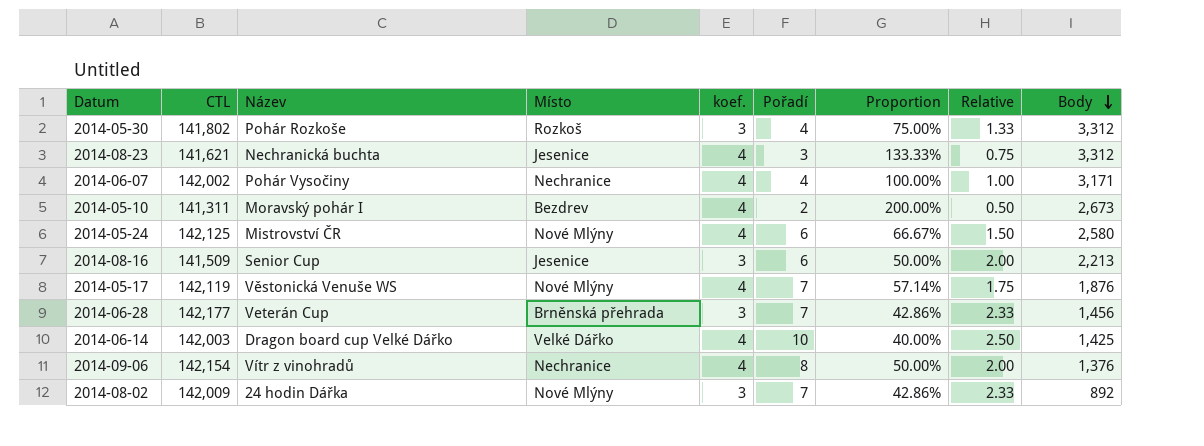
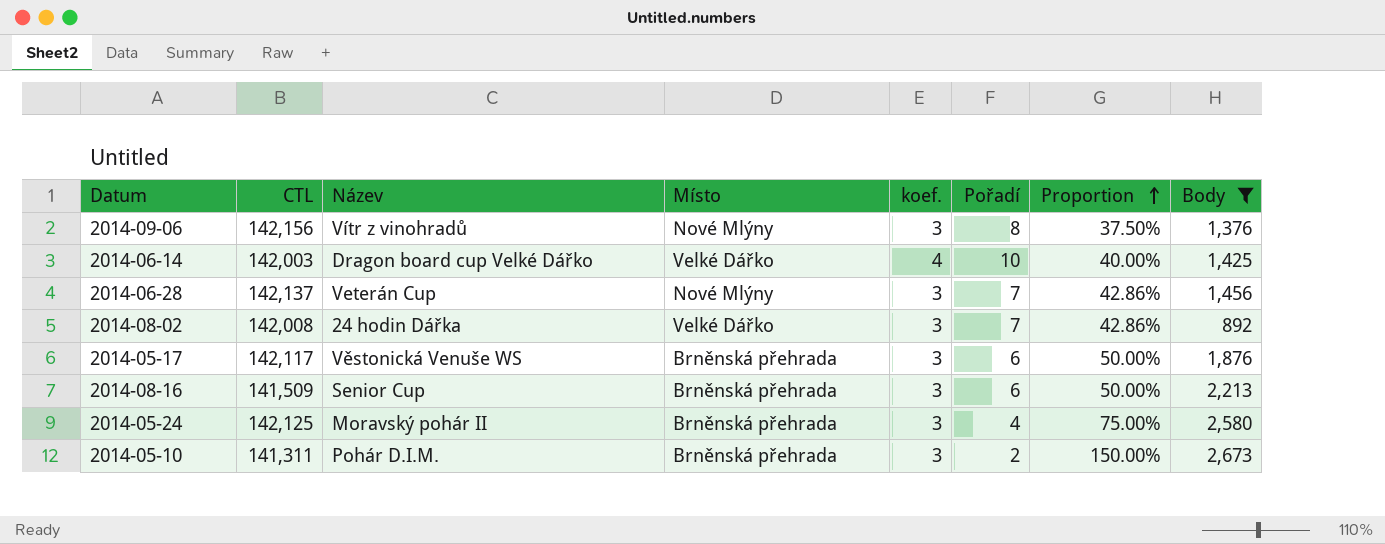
filter: none -> Body <= 2,673
row order: Body descending -> Proportion ascending
column Relative | formula: [Pořadí] / [koef.] -> none
2014-09-06 | CTL: 142,154 -> 142,156
2014-09-06 | Místo: Nechranice -> Nové Mlýny
2014-09-06 | koef.: 4 -> 3
2014-09-06 | Proportion: 50.00% -> 37.50%
2014-06-28 | CTL: 142,177 -> 142,137
2014-06-28 | Místo: Brněnská přehrada -> Nové Mlýny
2014-08-02 | CTL: 142,009 -> 142,008
2014-08-02 | Místo: Nové Mlýny -> Velké Dářko
2014-05-17 | CTL: 142,119 -> 142,117
2014-05-17 | Místo: Nové Mlýny -> Brněnská přehrada
2014-05-17 | koef.: 4 -> 3
2014-05-17 | Pořadí: 7 -> 6
2014-05-17 | Proportion: 57.14% -> 50.00%
2014-08-16 | Místo: Jesenice -> Brněnská přehrada
2014-05-24 | Název: Mistrovství ČR -> Moravský pohár II
2014-05-24 | Místo: Nové Mlýny -> Brněnská přehrada
2014-05-24 | koef.: 4 -> 3
2014-05-24 | Pořadí: 6 -> 4
2014-05-24 | Proportion: 66.67% -> 75.00%
2014-05-10 | Název: Moravský pohár I -> Pohár D.I.M.
2014-05-10 | Místo: Bezdrev -> Brněnská přehrada
2014-05-10 | koef.: 4 -> 3
2014-05-10 | Proportion: 200.00% -> 150.00%

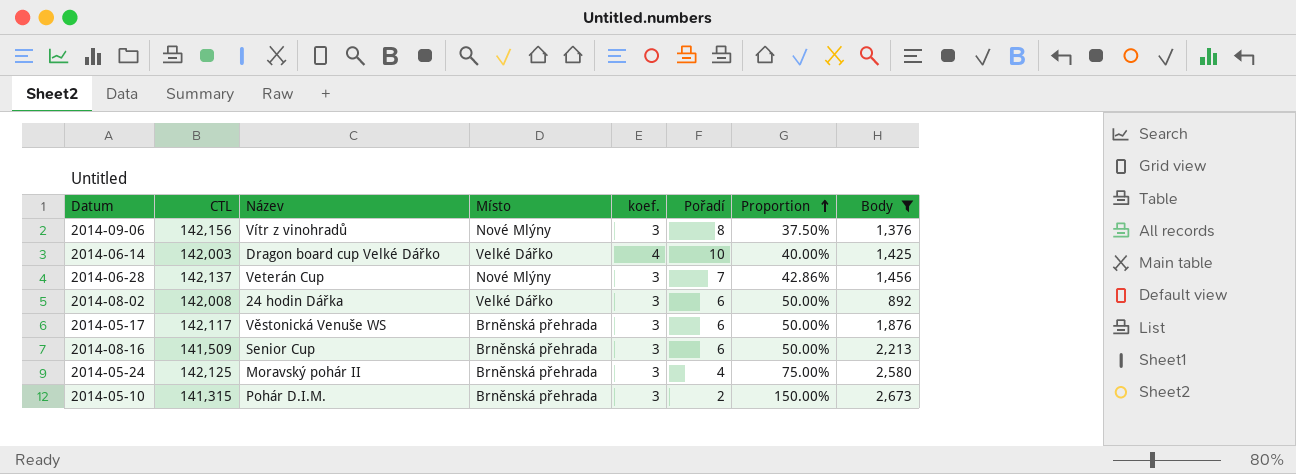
2014-08-02 | Pořadí: 7 -> 6
2014-08-02 | Proportion: 42.86% -> 50.00%
2014-05-10 | CTL: 141,311 -> 141,315

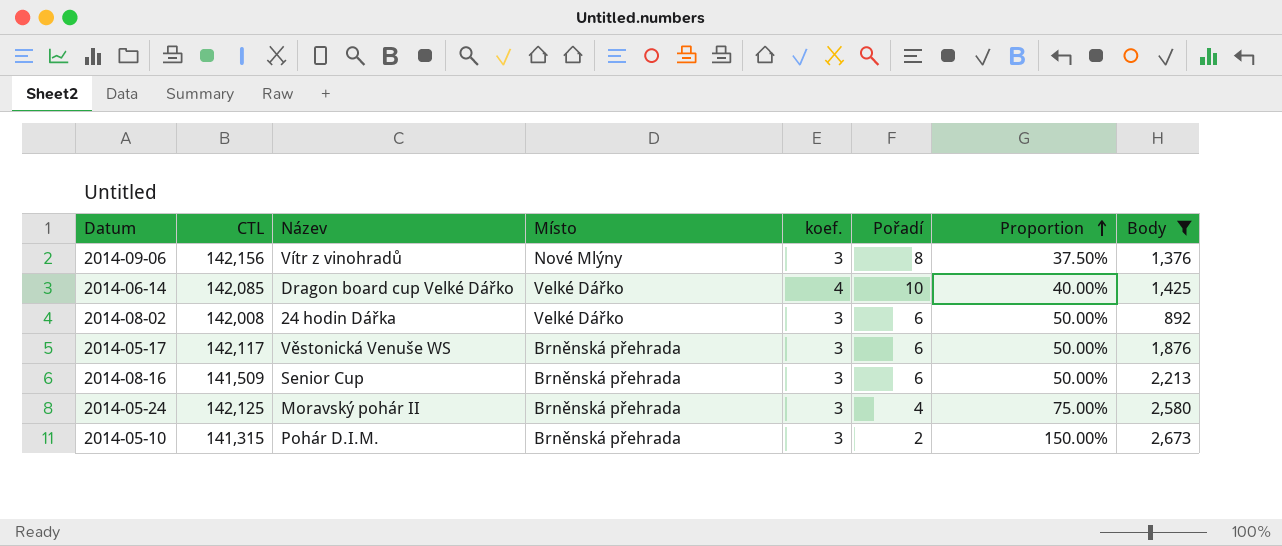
row 2014-06-28: 142,137 | Veterán Cup | Nové Mlýny | 3 | 7 | 42.86% | 1,456 -> none
2014-06-14 | CTL: 142,003 -> 142,085

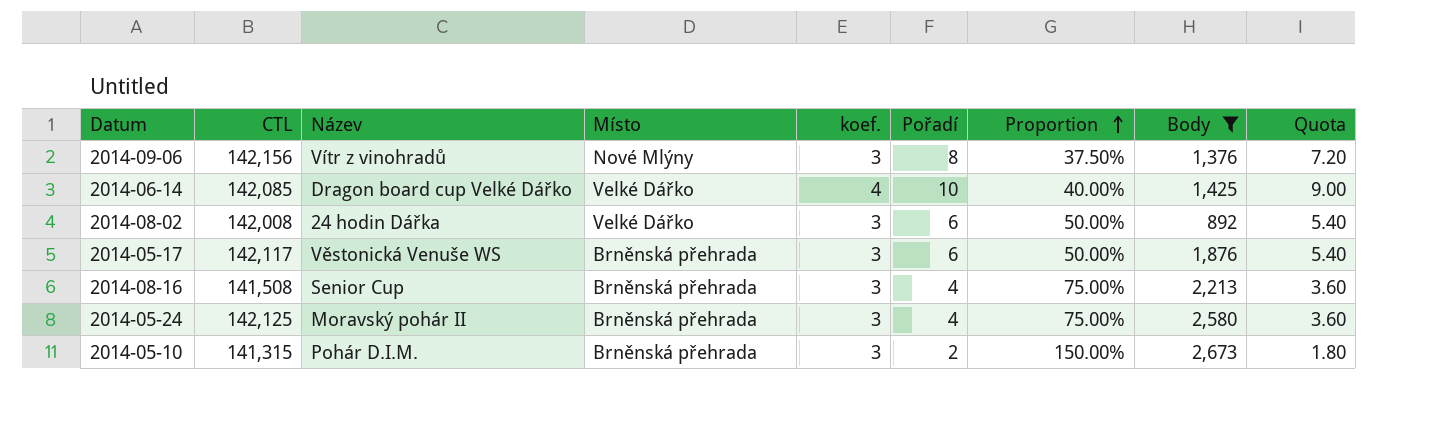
column Quota | formula: none -> [Pořadí] * 0.9
2014-08-16 | CTL: 141,509 -> 141,508
2014-08-16 | Pořadí: 6 -> 4
2014-08-16 | Proportion: 50.00% -> 75.00%

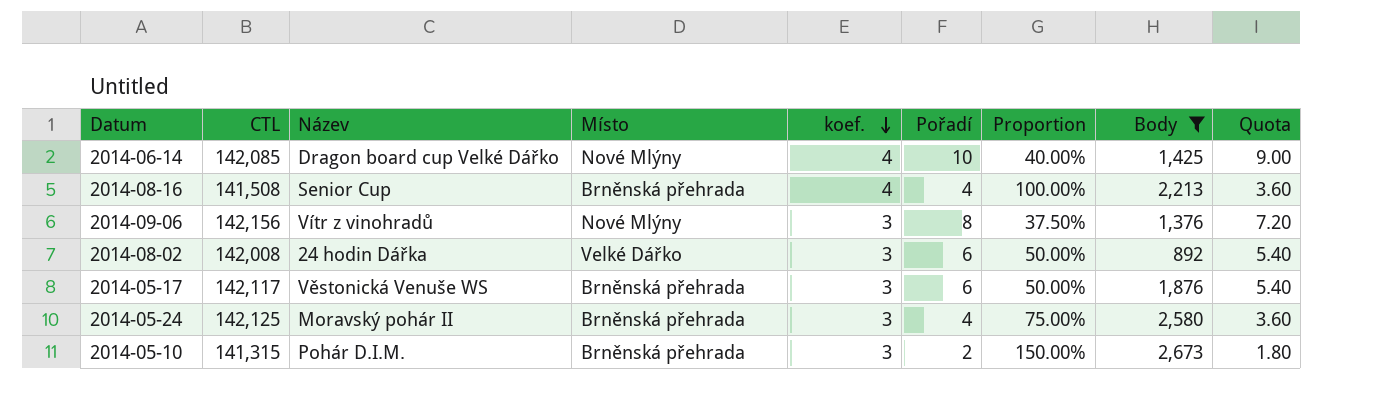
row order: Proportion ascending -> koef. descending
2014-06-14 | Místo: Velké Dářko -> Nové Mlýny
2014-08-16 | koef.: 3 -> 4
2014-08-16 | Proportion: 75.00% -> 100.00%

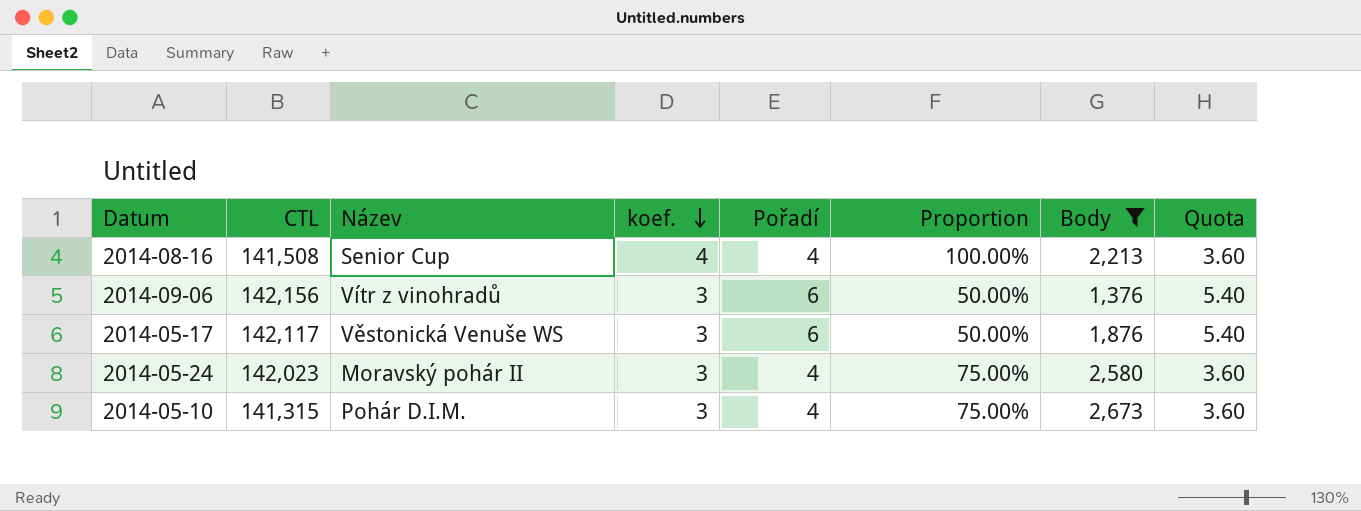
column Místo | position: 4 -> none
row 2014-06-14: 142,085 | Dragon board cup Velké Dářko | Nové Mlýny | 4 | 10 | 40.00% | 1,425 | 9.00 -> none
row 2014-08-02: 142,008 | 24 hodin Dářka | Velké Dářko | 3 | 6 | 50.00% | 892 | 5.40 -> none
2014-09-06 | Pořadí: 8 -> 6
2014-09-06 | Proportion: 37.50% -> 50.00%
2014-09-06 | Quota: 7.20 -> 5.40
2014-05-24 | CTL: 142,125 -> 142,023
2014-05-10 | Pořadí: 2 -> 4
2014-05-10 | Proportion: 150.00% -> 75.00%
2014-05-10 | Quota: 1.80 -> 3.60

